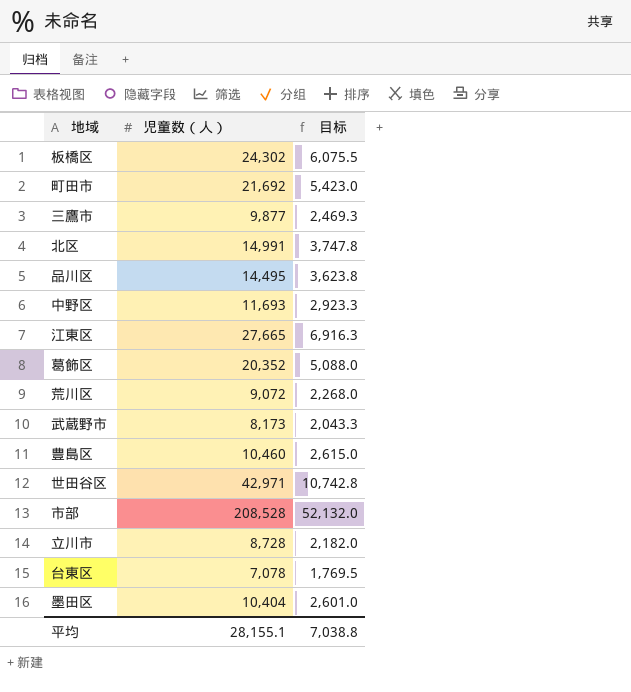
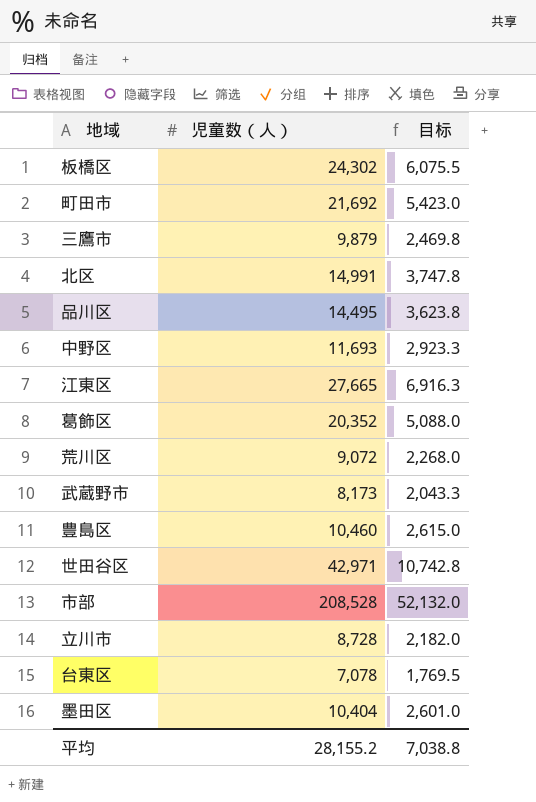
三鷹市 | 児童数（人）: 9,877 -> 9,879
三鷹市 | 目标: 2,469.3 -> 2,469.8
平均 | 児童数（人）: 28,155.1 -> 28,155.2

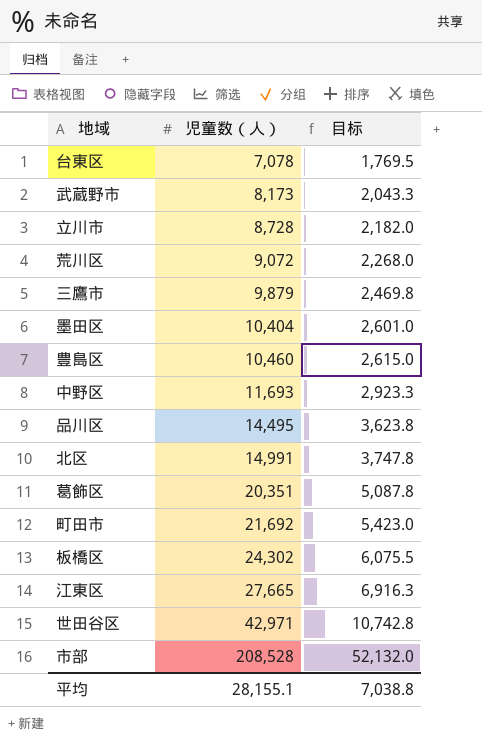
row order: none -> 児童数（人） ascending
葛飾区 | 児童数（人）: 20,352 -> 20,351
葛飾区 | 目标: 5,088.0 -> 5,087.8
平均 | 児童数（人）: 28,155.2 -> 28,155.1

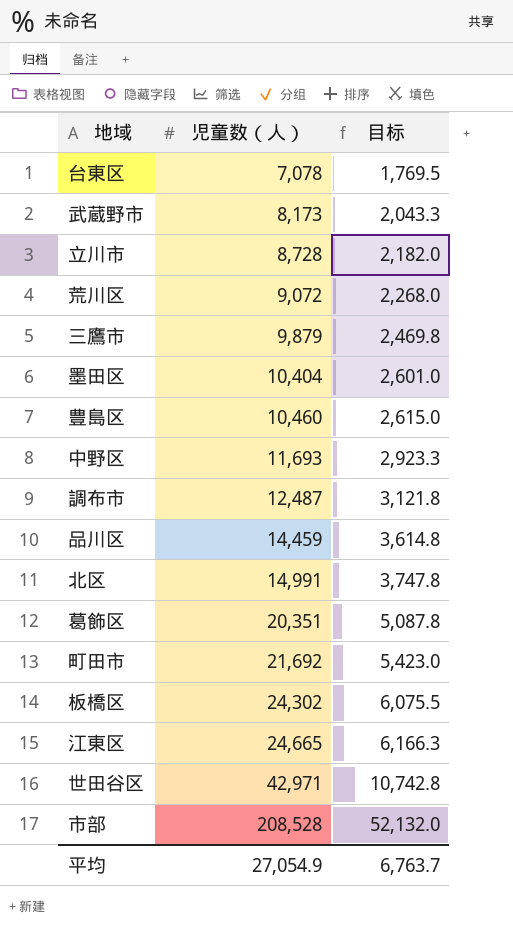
row 調布市: none -> 12,487 | 3,121.8
品川区 | 児童数（人）: 14,495 -> 14,459
品川区 | 目标: 3,623.8 -> 3,614.8
江東区 | 児童数（人）: 27,665 -> 24,665
江東区 | 目标: 6,916.3 -> 6,166.3
平均 | 児童数（人）: 28,155.1 -> 27,054.9
平均 | 目标: 7,038.8 -> 6,763.7

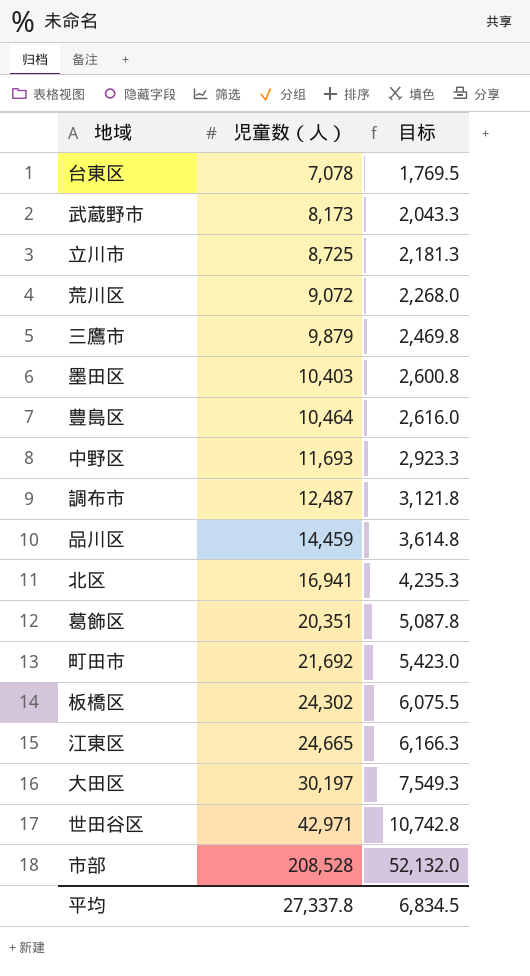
立川市 | 児童数（人）: 8,728 -> 8,725
立川市 | 目标: 2,182.0 -> 2,181.3
墨田区 | 児童数（人）: 10,404 -> 10,403
墨田区 | 目标: 2,601.0 -> 2,600.8
豊島区 | 児童数（人）: 10,460 -> 10,464
豊島区 | 目标: 2,615.0 -> 2,616.0
北区 | 児童数（人）: 14,991 -> 16,941
北区 | 目标: 3,747.8 -> 4,235.3
row 大田区: none -> 30,197 | 7,549.3
平均 | 児童数（人）: 27,054.9 -> 27,337.8
平均 | 目标: 6,763.7 -> 6,834.5

